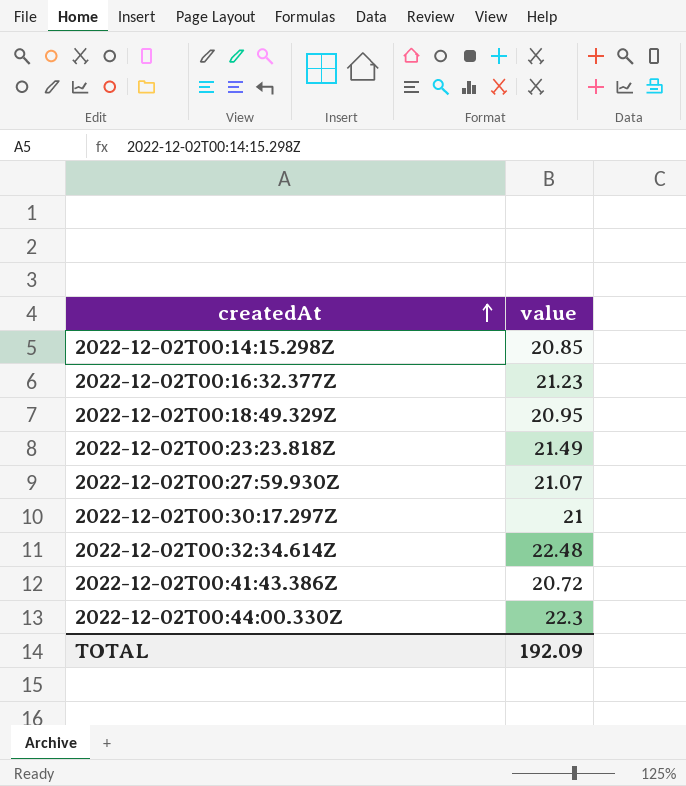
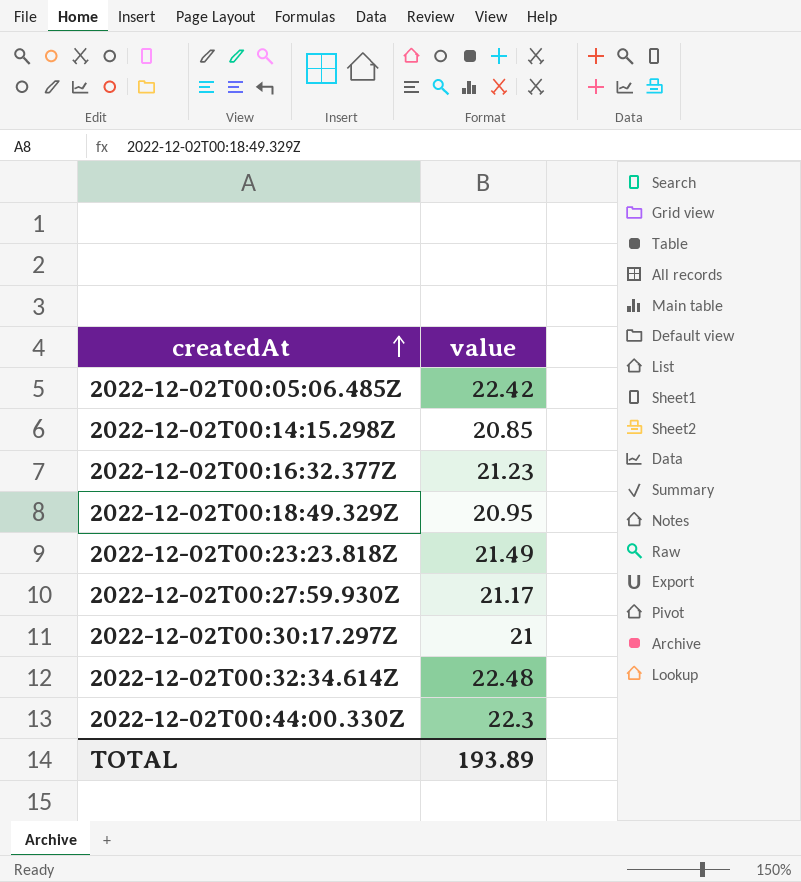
row 2022-12-02T00:41:43.386Z: 20.72 -> none
row 2022-12-02T00:05:06.485Z: none -> 22.42
2022-12-02T00:27:59.930Z | value: 21.07 -> 21.17
TOTAL | value: 192.09 -> 193.89

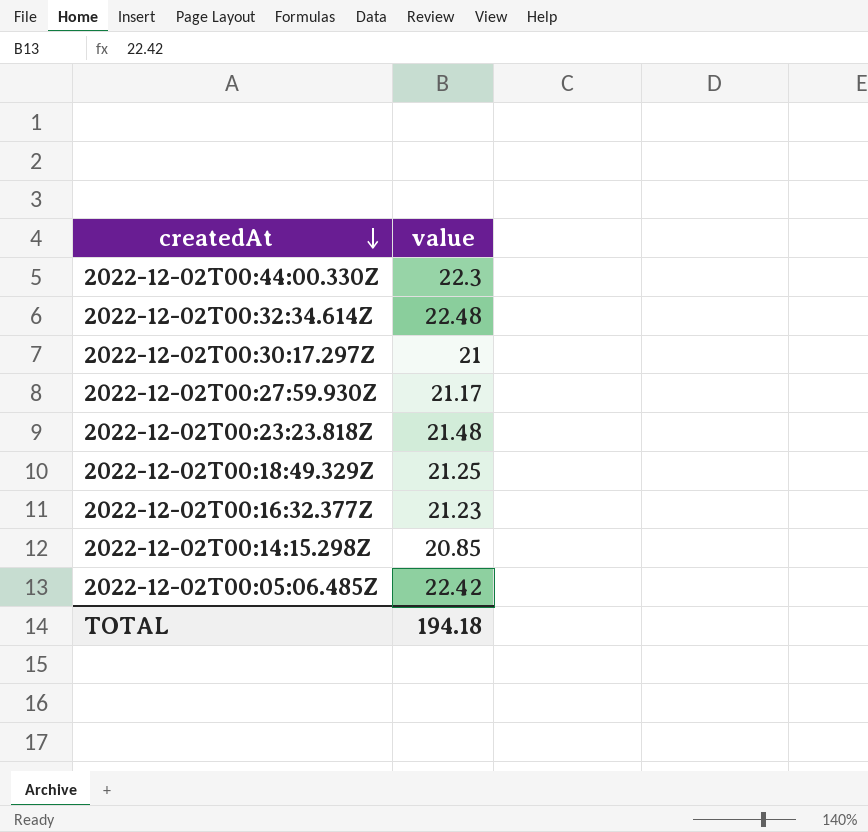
row order: createdAt ascending -> createdAt descending
2022-12-02T00:23:23.818Z | value: 21.49 -> 21.48
2022-12-02T00:18:49.329Z | value: 20.95 -> 21.25
TOTAL | value: 193.89 -> 194.18

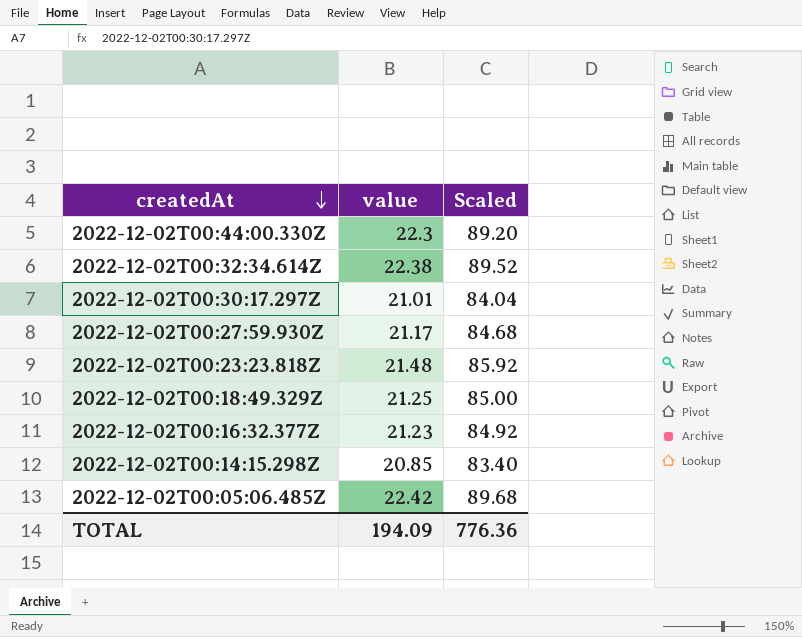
column Scaled | formula: none -> [value] * 4
2022-12-02T00:32:34.614Z | value: 22.48 -> 22.38
2022-12-02T00:30:17.297Z | value: 21 -> 21.01
TOTAL | value: 194.18 -> 194.09

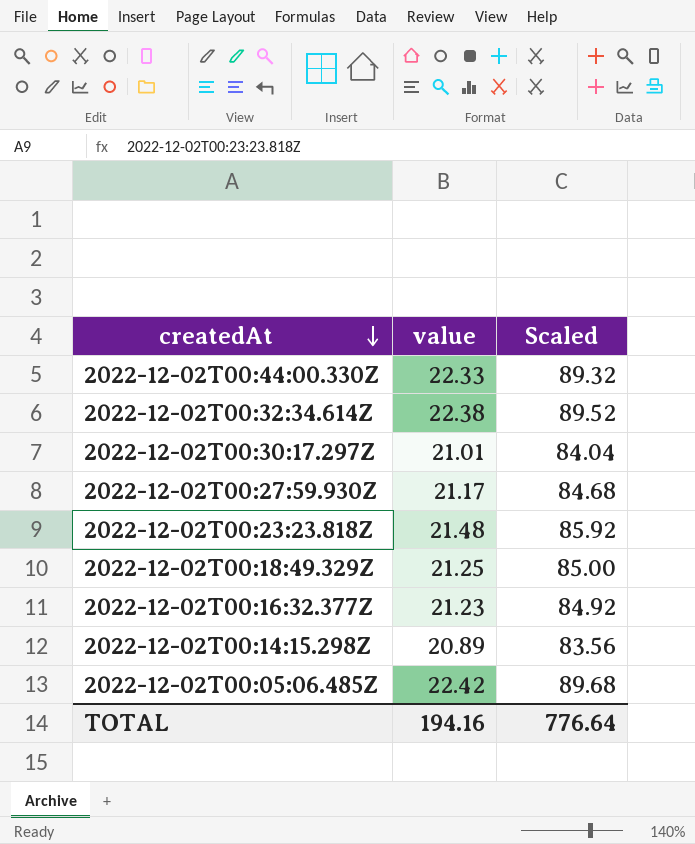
2022-12-02T00:44:00.330Z | value: 22.3 -> 22.33
2022-12-02T00:44:00.330Z | Scaled: 89.20 -> 89.32
2022-12-02T00:14:15.298Z | value: 20.85 -> 20.89
2022-12-02T00:14:15.298Z | Scaled: 83.40 -> 83.56
TOTAL | value: 194.09 -> 194.16
TOTAL | Scaled: 776.36 -> 776.64

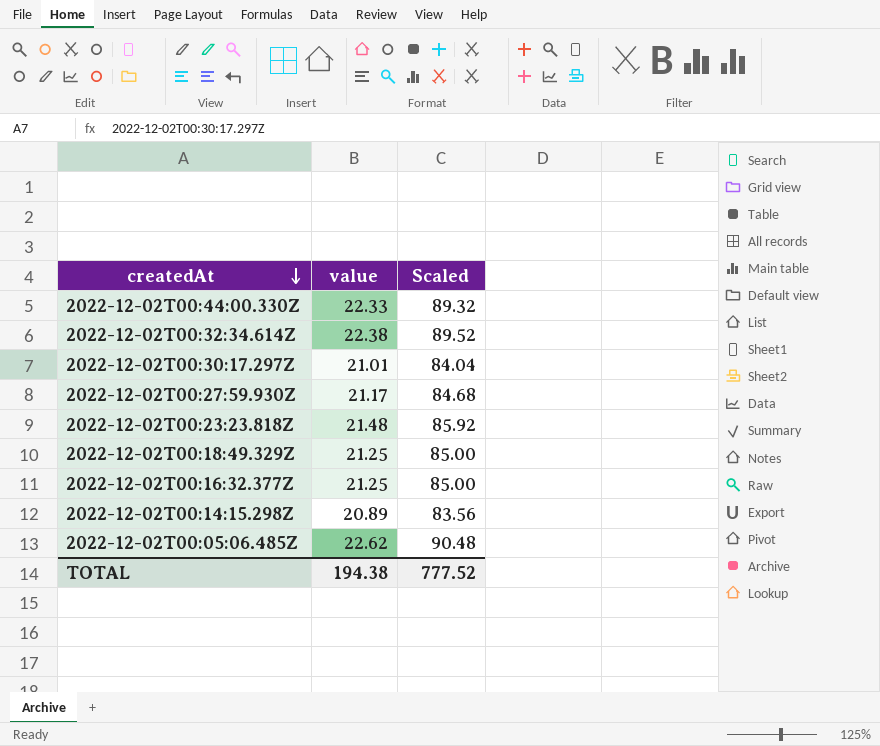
2022-12-02T00:16:32.377Z | value: 21.23 -> 21.25
2022-12-02T00:16:32.377Z | Scaled: 84.92 -> 85.00
2022-12-02T00:05:06.485Z | value: 22.42 -> 22.62
2022-12-02T00:05:06.485Z | Scaled: 89.68 -> 90.48
TOTAL | value: 194.16 -> 194.38
TOTAL | Scaled: 776.64 -> 777.52

